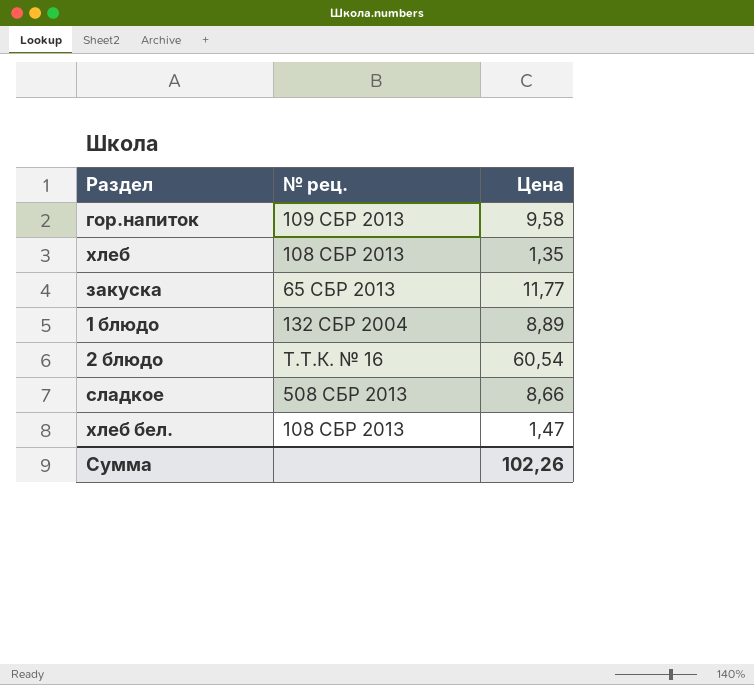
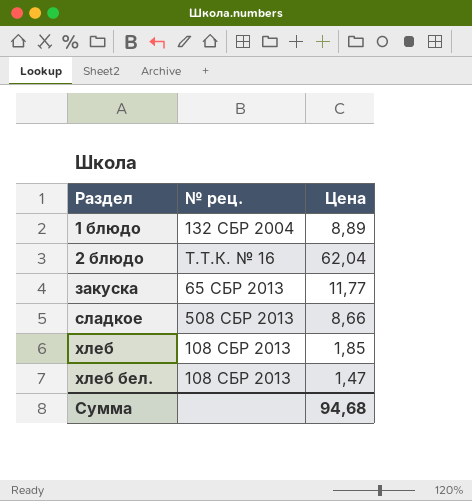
row order: none -> Раздел ascending
row гор.напиток: 109 СБР 2013 | 9,58 -> none
2 блюдо | Цена: 60,54 -> 62,04
хлеб | Цена: 1,35 -> 1,85
Сумма | Цена: 102,26 -> 94,68

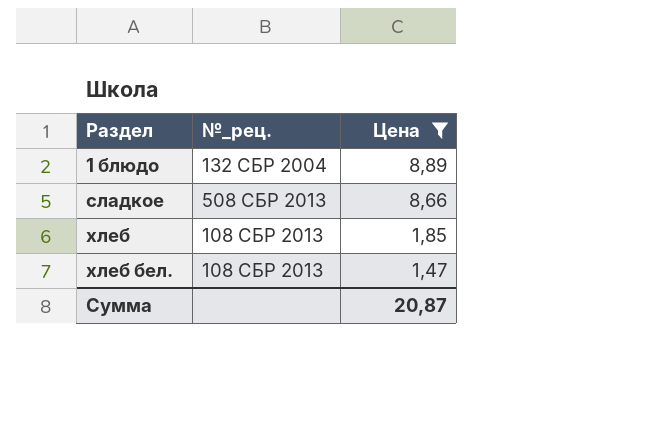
filter: none -> Цена <= 8,89
column name: № рец. -> №_рец.
Сумма | Цена: 94,68 -> 20,87

